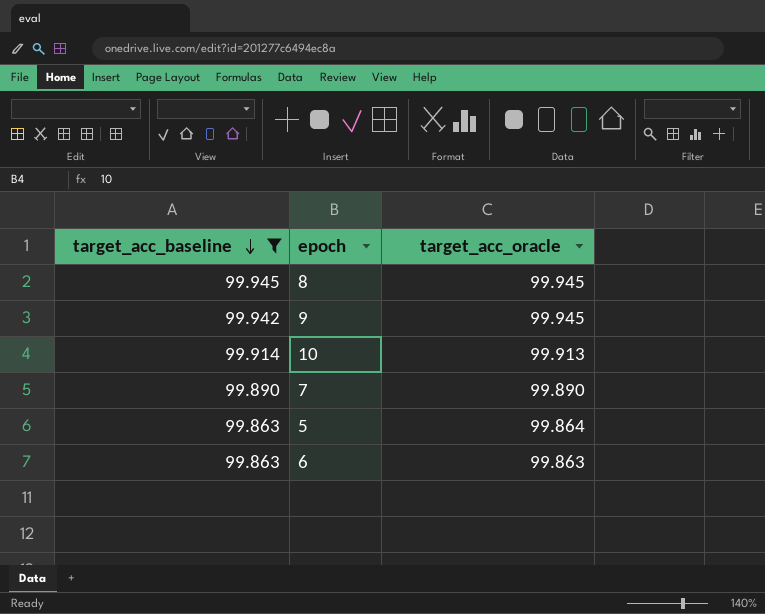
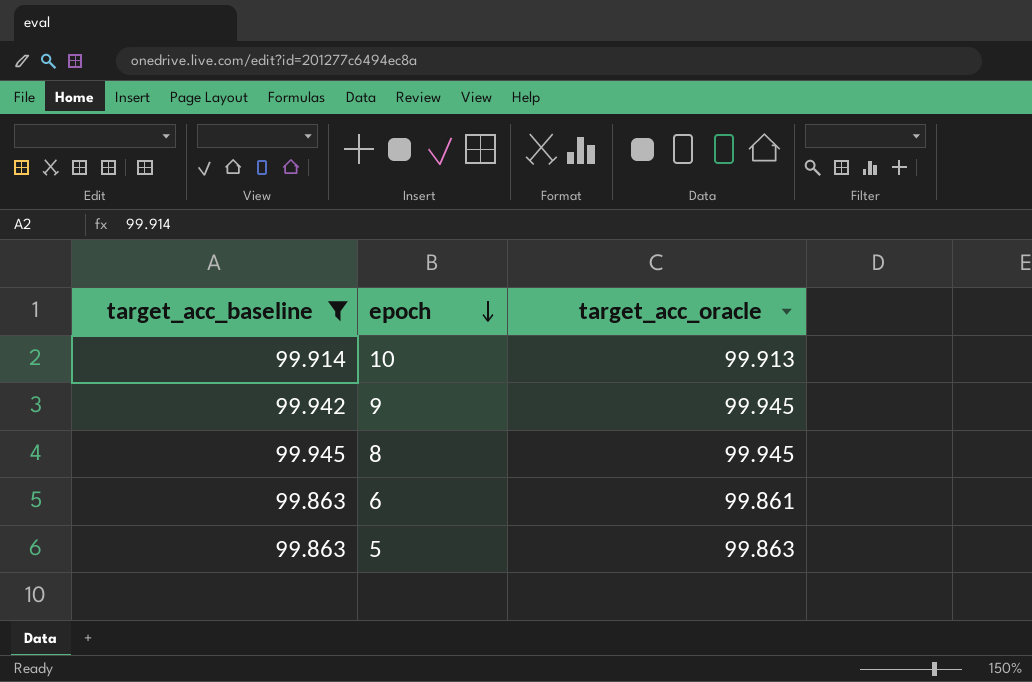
row order: target_acc_baseline descending -> epoch descending
row 7: 99.890 | 99.890 -> none
6 | target_acc_oracle: 99.863 -> 99.861
5 | target_acc_oracle: 99.864 -> 99.863

